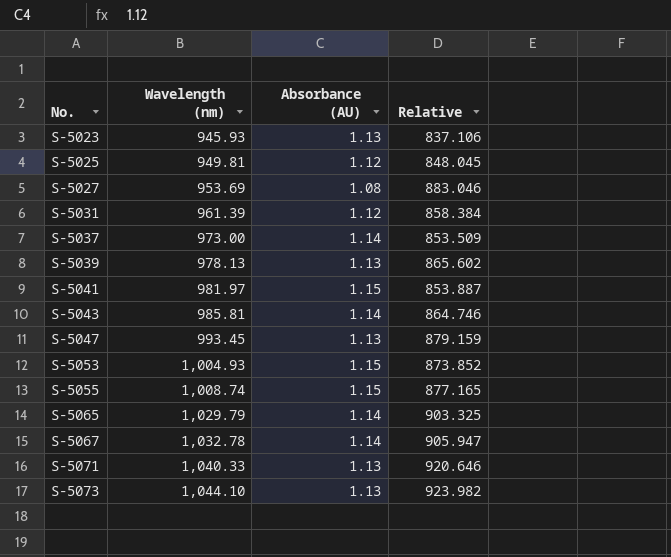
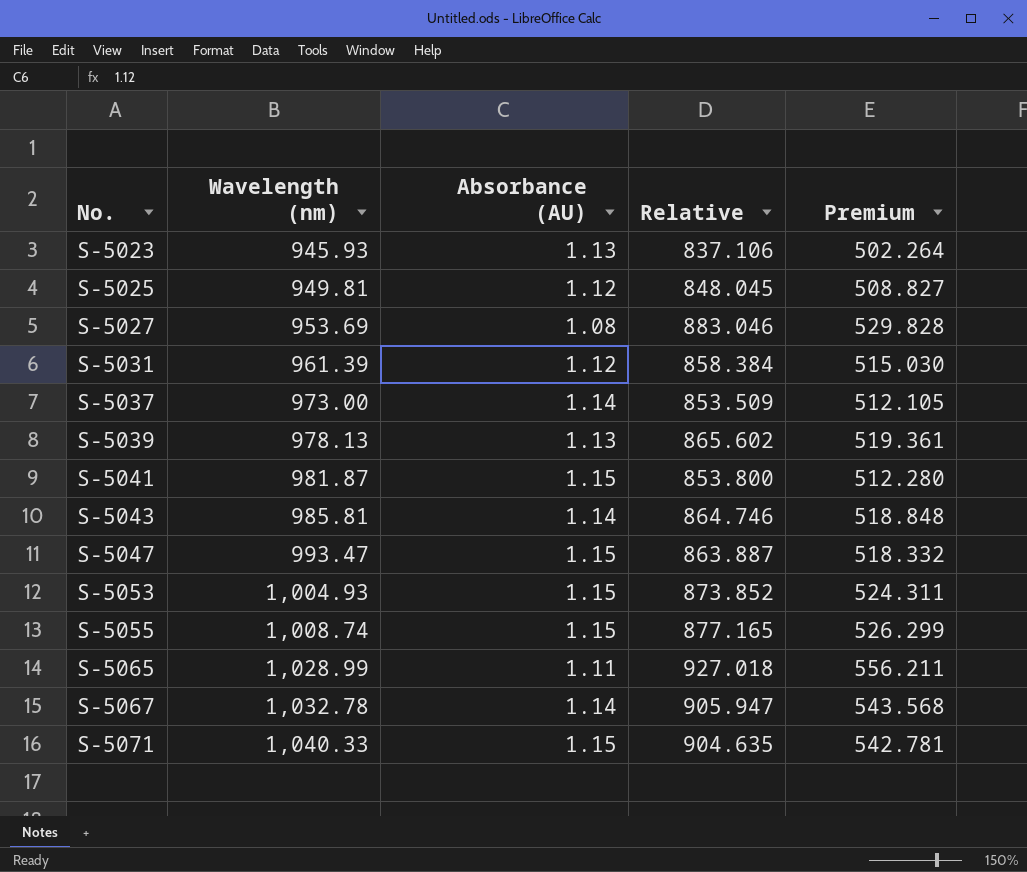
column Premium | formula: none -> [Relative] * 0.6
row S-5073: 1,044.10 | 1.13 | 923.982 -> none
S-5041 | Wavelength (nm): 981.97 -> 981.87
S-5041 | Relative: 853.887 -> 853.800
S-5047 | Wavelength (nm): 993.45 -> 993.47
S-5047 | Absorbance (AU): 1.13 -> 1.15
S-5047 | Relative: 879.159 -> 863.887
S-5065 | Wavelength (nm): 1,029.79 -> 1,028.99
S-5065 | Absorbance (AU): 1.14 -> 1.11
S-5065 | Relative: 903.325 -> 927.018
S-5071 | Absorbance (AU): 1.13 -> 1.15
S-5071 | Relative: 920.646 -> 904.635

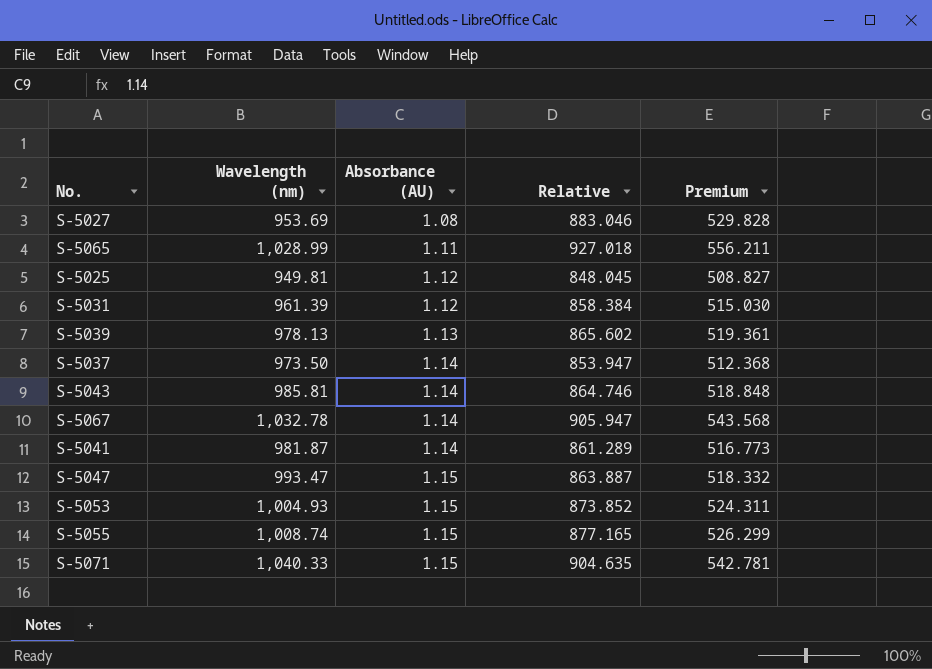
row order: No. ascending -> Absorbance (AU) ascending
row S-5023: 945.93 | 1.13 | 837.106 | 502.264 -> none
S-5037 | Wavelength (nm): 973.00 -> 973.50
S-5037 | Relative: 853.509 -> 853.947
S-5037 | Premium: 512.105 -> 512.368
S-5041 | Absorbance (AU): 1.15 -> 1.14
S-5041 | Relative: 853.800 -> 861.289
S-5041 | Premium: 512.280 -> 516.773

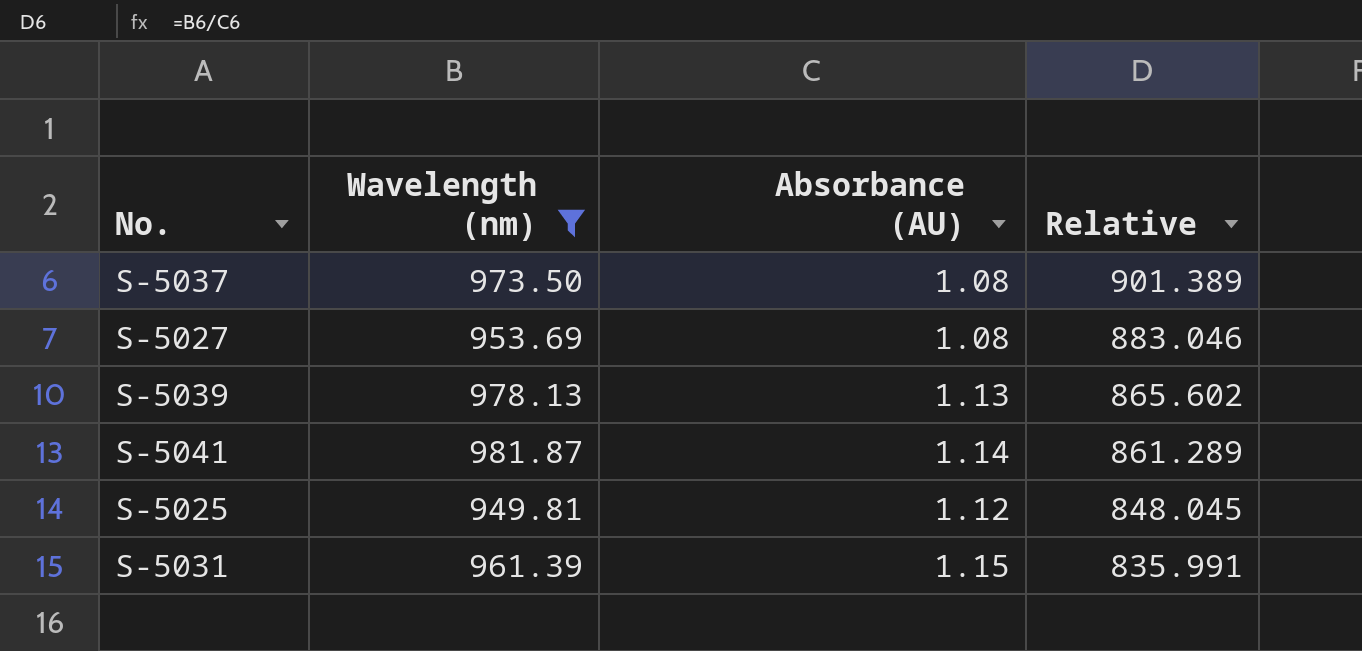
filter: none -> Wavelength (nm) <= 981.87
row order: Absorbance (AU) ascending -> Relative descending
column Premium | formula: [Relative] * 0.6 -> none
S-5037 | Absorbance (AU): 1.14 -> 1.08
S-5037 | Relative: 853.947 -> 901.389
S-5031 | Absorbance (AU): 1.12 -> 1.15
S-5031 | Relative: 858.384 -> 835.991

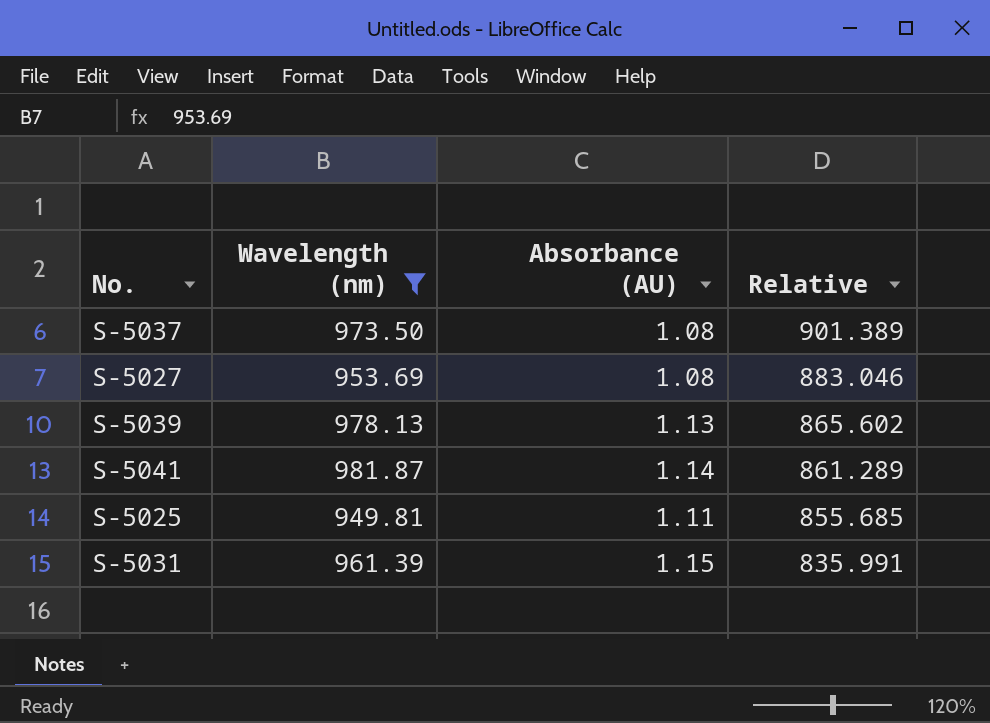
S-5025 | Absorbance (AU): 1.12 -> 1.11
S-5025 | Relative: 848.045 -> 855.685

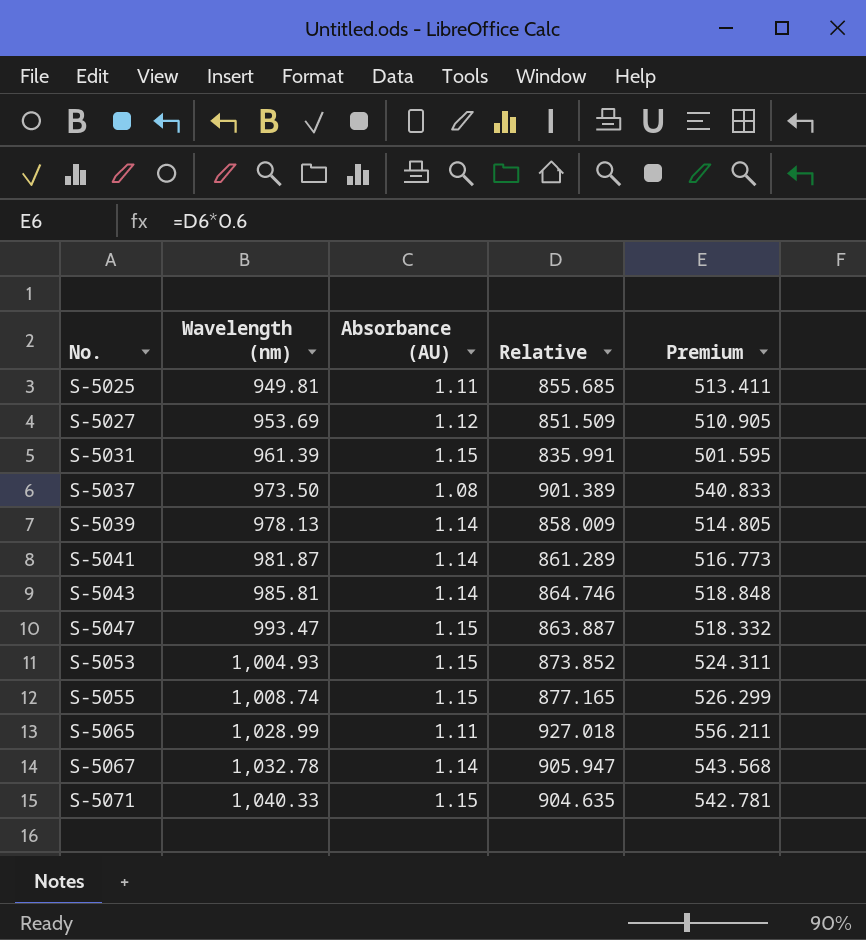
filter: Wavelength (nm) <= 981.87 -> none
row order: Relative descending -> No. ascending
column Premium | formula: none -> [Relative] * 0.6
S-5027 | Absorbance (AU): 1.08 -> 1.12
S-5027 | Relative: 883.046 -> 851.509
S-5039 | Absorbance (AU): 1.13 -> 1.14
S-5039 | Relative: 865.602 -> 858.009

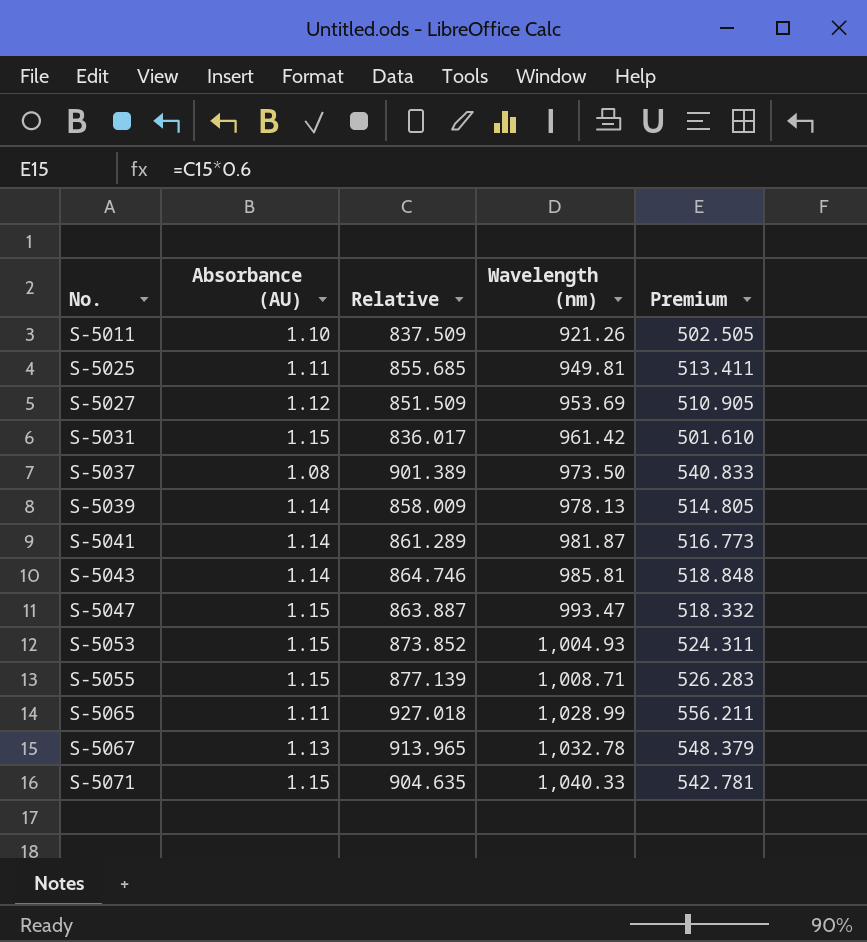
column Wavelength (nm) | position: 2 -> 4
row S-5011: none -> 1.10 | 837.509 | 921.26 | 502.505
S-5031 | Relative: 835.991 -> 836.017
S-5031 | Wavelength (nm): 961.39 -> 961.42
S-5031 | Premium: 501.595 -> 501.610
S-5055 | Relative: 877.165 -> 877.139
S-5055 | Wavelength (nm): 1,008.74 -> 1,008.71
S-5055 | Premium: 526.299 -> 526.283
S-5067 | Absorbance (AU): 1.14 -> 1.13
S-5067 | Relative: 905.947 -> 913.965
S-5067 | Premium: 543.568 -> 548.379

